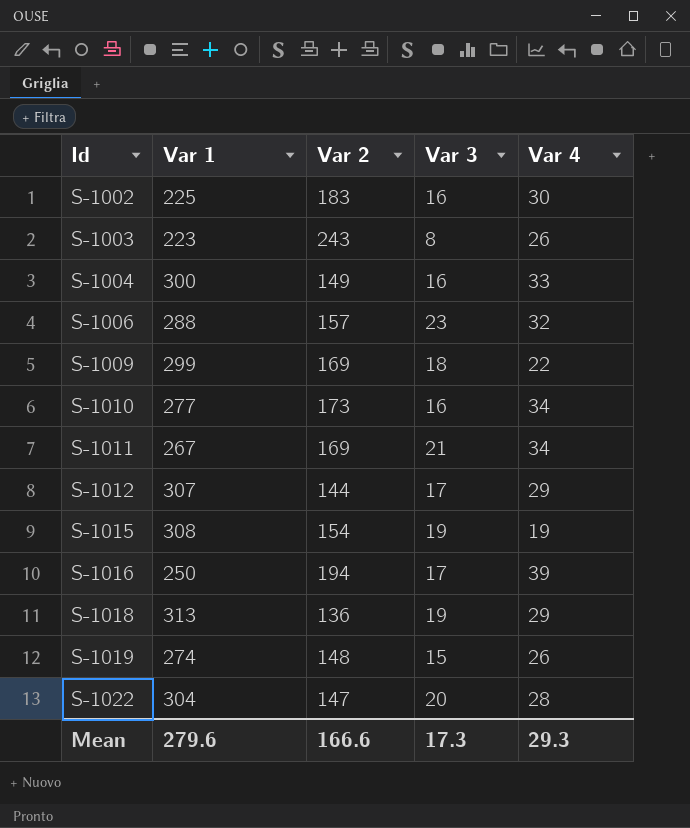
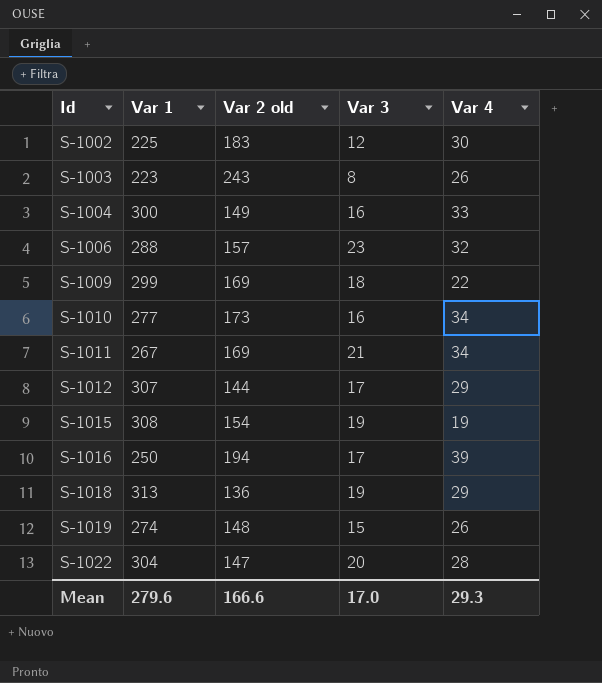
column name: Var 2 -> Var 2 old
S-1002 | Var 3: 16 -> 12
Mean | Var 3: 17.3 -> 17.0

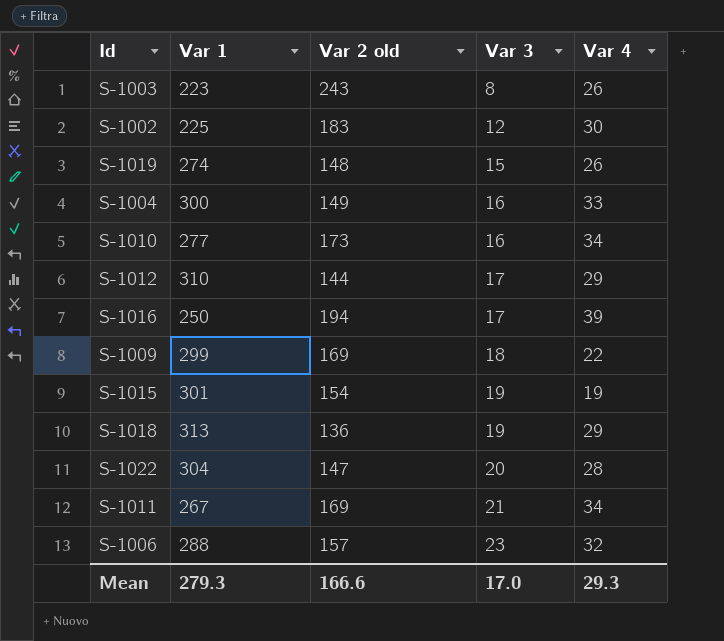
row order: Id ascending -> Var 3 ascending
S-1012 | Var 1: 307 -> 310
S-1015 | Var 1: 308 -> 301
Mean | Var 1: 279.6 -> 279.3

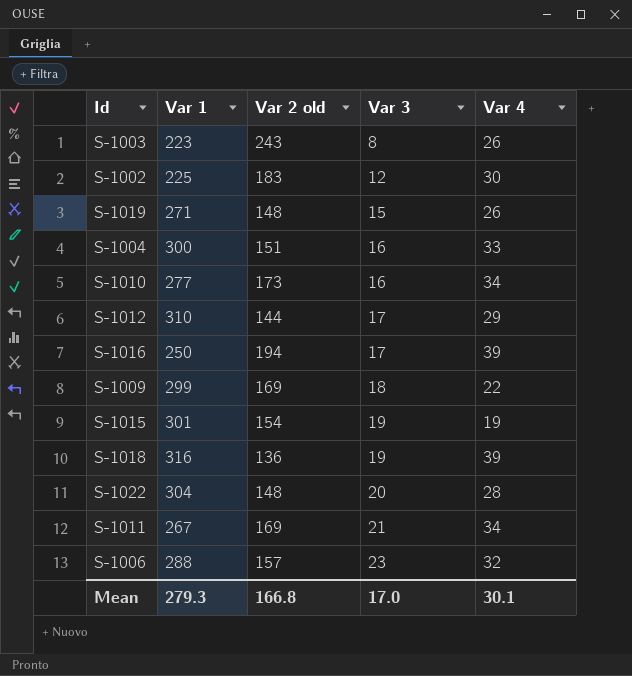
S-1019 | Var 1: 274 -> 271
S-1004 | Var 2 old: 149 -> 151
S-1018 | Var 1: 313 -> 316
S-1018 | Var 4: 29 -> 39
S-1022 | Var 2 old: 147 -> 148
Mean | Var 2 old: 166.6 -> 166.8
Mean | Var 4: 29.3 -> 30.1

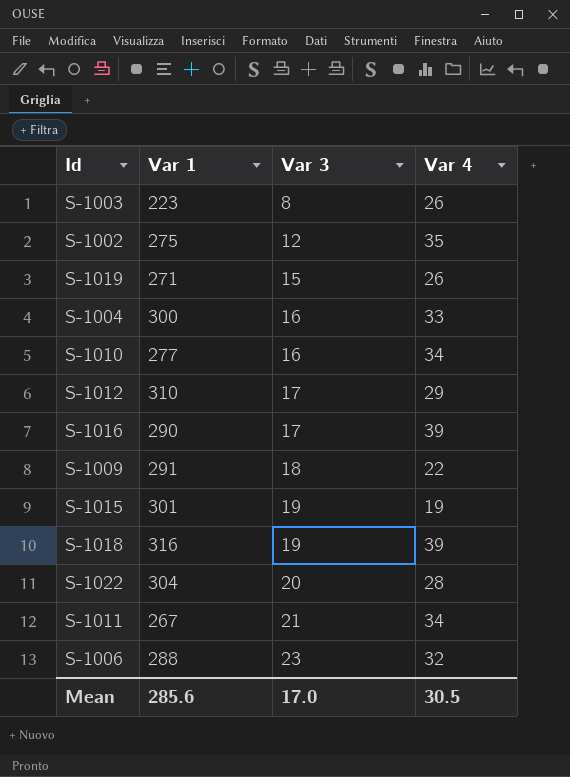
column Var 2 old | position: 3 -> none
S-1002 | Var 1: 225 -> 275
S-1002 | Var 4: 30 -> 35
S-1016 | Var 1: 250 -> 290
S-1009 | Var 1: 299 -> 291
Mean | Var 1: 279.3 -> 285.6
Mean | Var 4: 30.1 -> 30.5

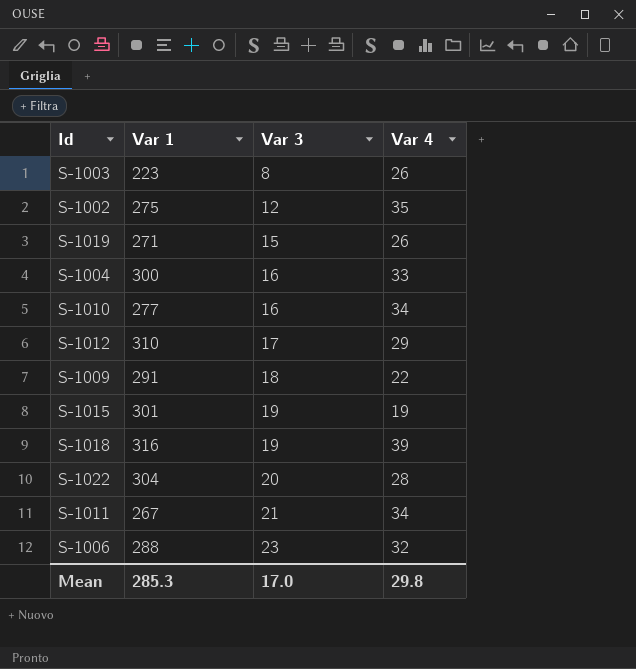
row S-1016: 290 | 17 | 39 -> none
Mean | Var 1: 285.6 -> 285.3
Mean | Var 4: 30.5 -> 29.8

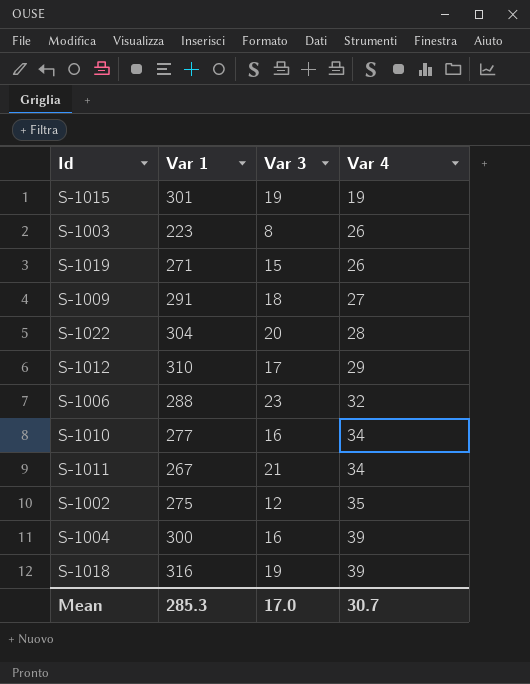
row order: Var 3 ascending -> Var 4 ascending
S-1009 | Var 4: 22 -> 27
S-1004 | Var 4: 33 -> 39
Mean | Var 4: 29.8 -> 30.7

